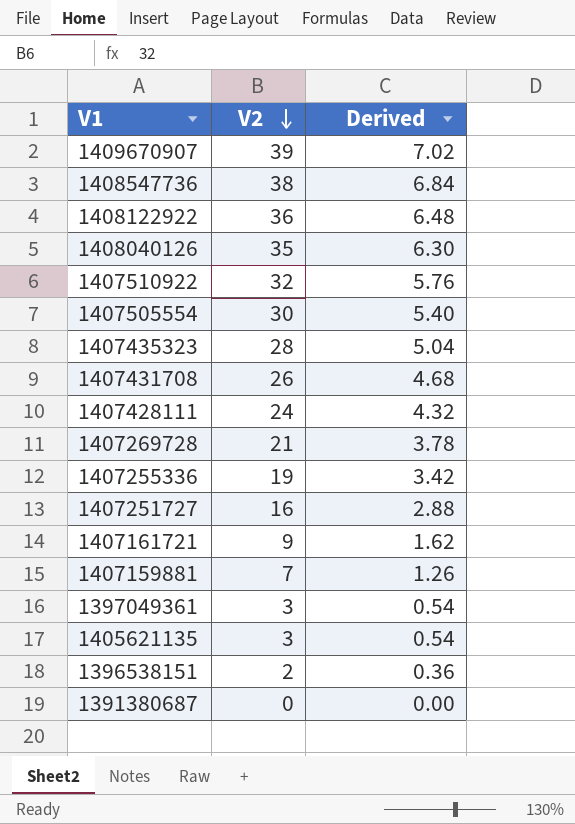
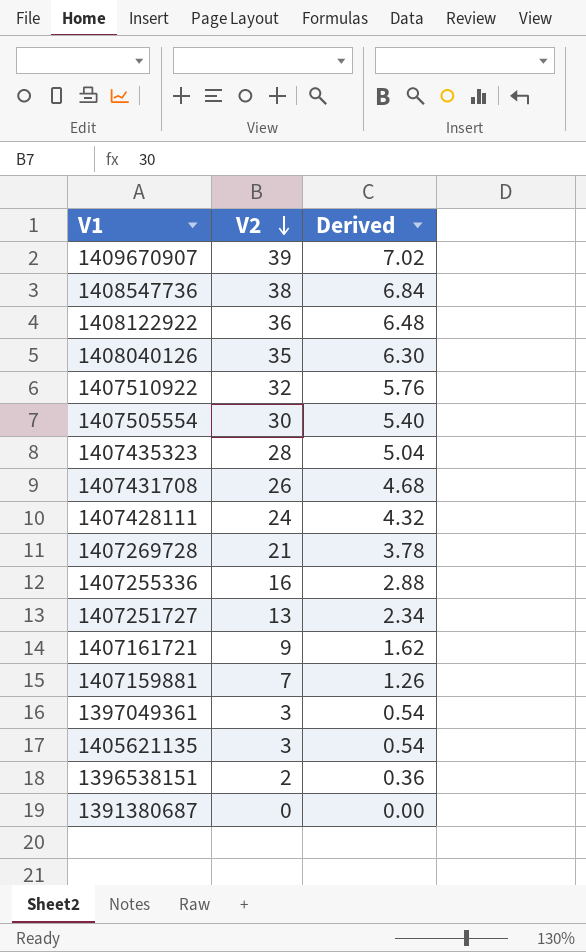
1407255336 | V2: 19 -> 16
1407255336 | Derived: 3.42 -> 2.88
1407251727 | V2: 16 -> 13
1407251727 | Derived: 2.88 -> 2.34

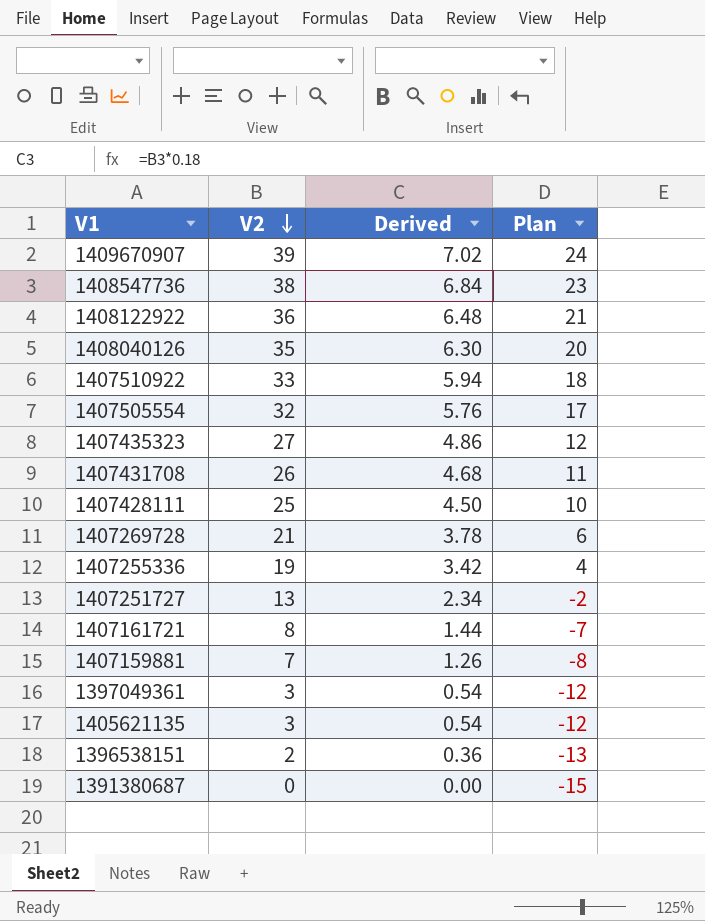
column Plan | formula: none -> [V2] - 15
1407510922 | V2: 32 -> 33
1407510922 | Derived: 5.76 -> 5.94
1407505554 | V2: 30 -> 32
1407505554 | Derived: 5.40 -> 5.76
1407435323 | V2: 28 -> 27
1407435323 | Derived: 5.04 -> 4.86
1407428111 | V2: 24 -> 25
1407428111 | Derived: 4.32 -> 4.50
1407255336 | V2: 16 -> 19
1407255336 | Derived: 2.88 -> 3.42
1407161721 | V2: 9 -> 8
1407161721 | Derived: 1.62 -> 1.44

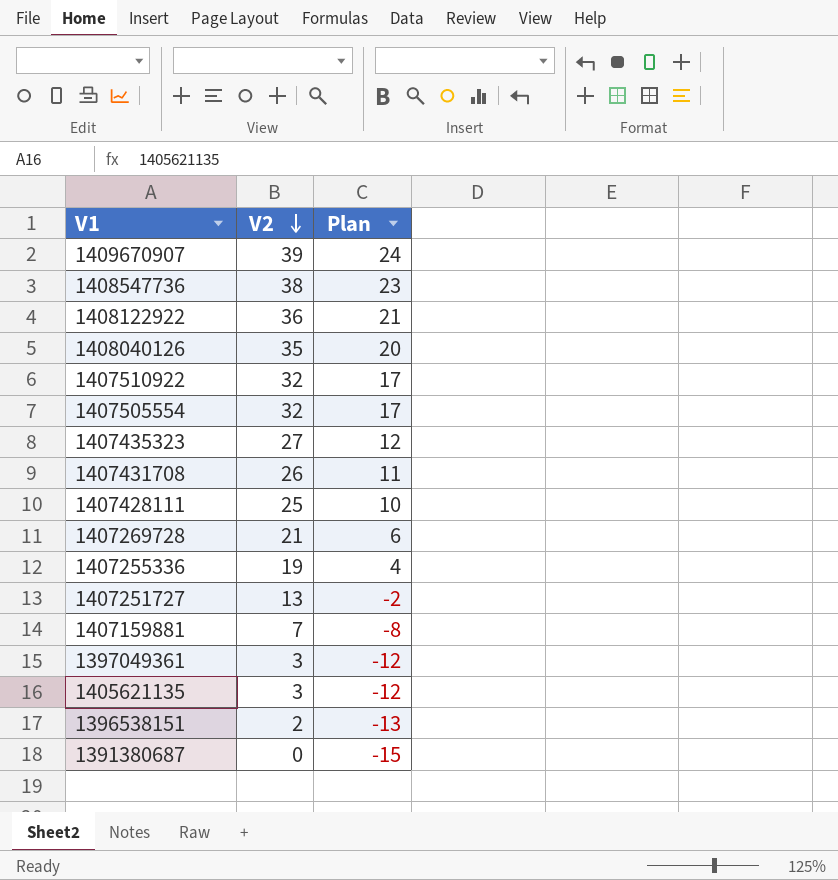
column Derived | formula: [V2] * 0.18 -> none
row 1407161721: 8 | 1.44 | -7 -> none
1407510922 | V2: 33 -> 32
1407510922 | Plan: 18 -> 17

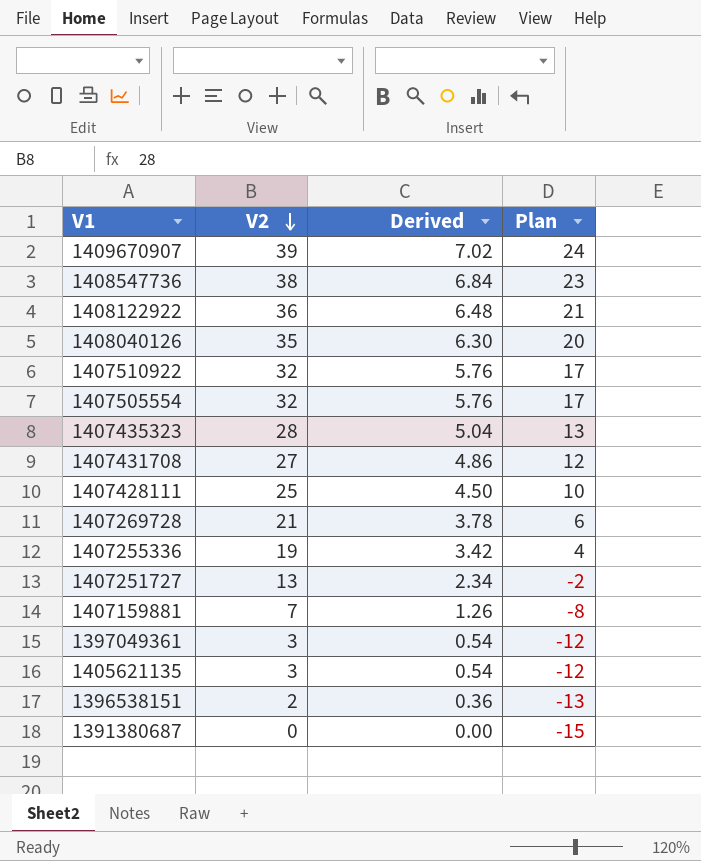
column Derived | formula: none -> [V2] * 0.18
1407435323 | V2: 27 -> 28
1407435323 | Plan: 12 -> 13
1407431708 | V2: 26 -> 27
1407431708 | Plan: 11 -> 12

